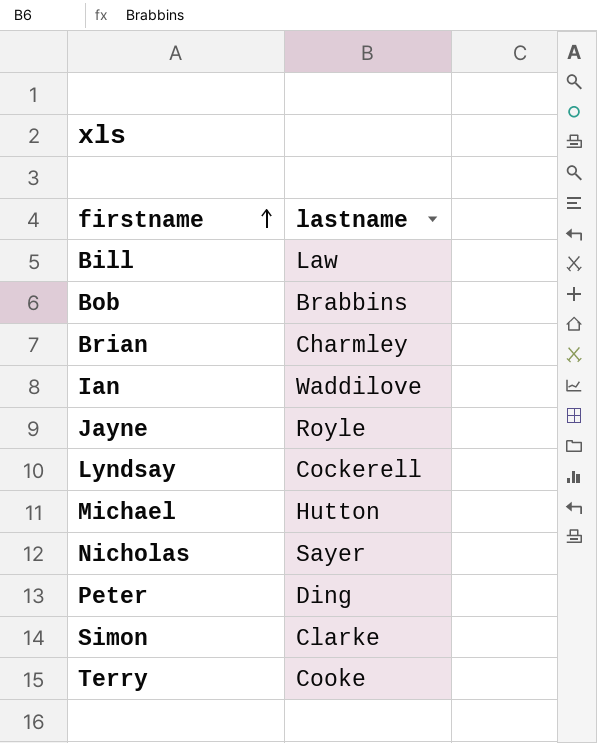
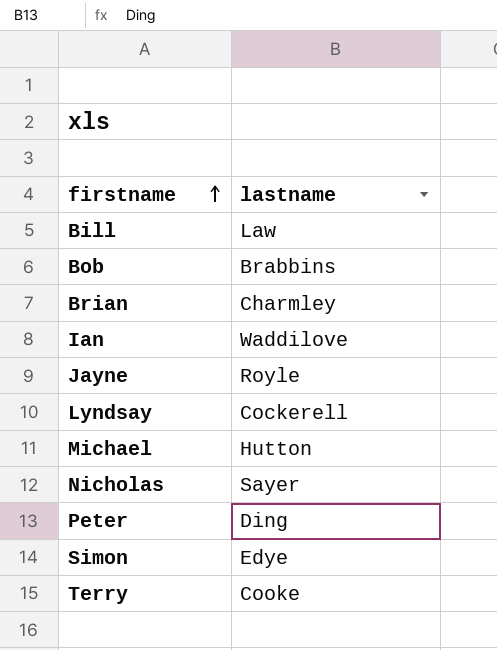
Simon | lastname: Clarke -> Edye

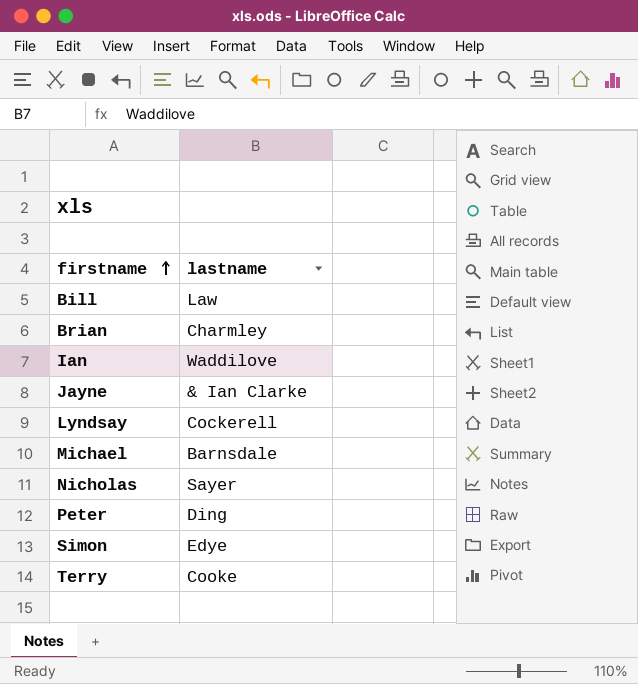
row Bob: Brabbins -> none
Jayne | lastname: Royle -> & Ian Clarke
Michael | lastname: Hutton -> Barnsdale

